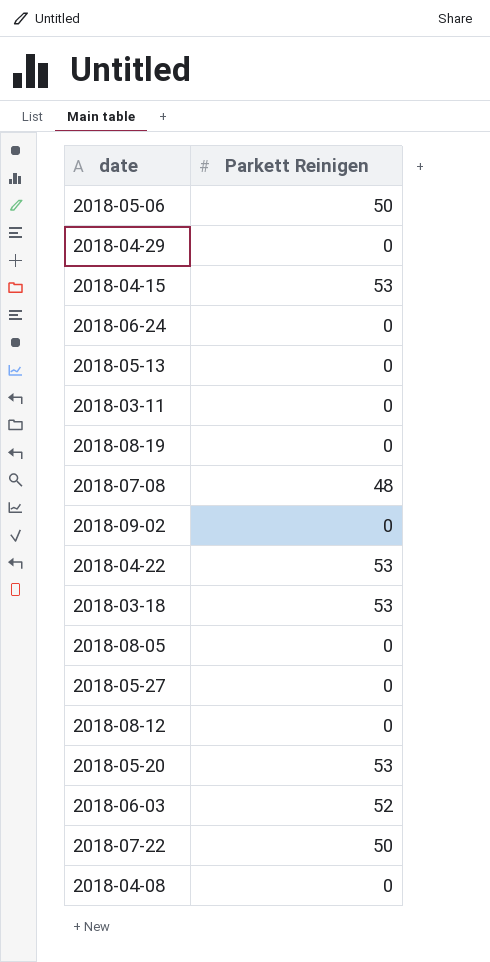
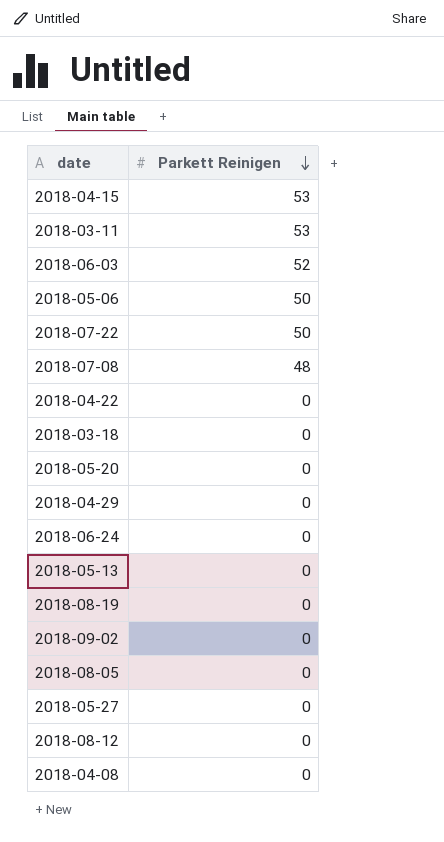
row order: none -> Parkett Reinigen descending
2018-03-11 | Parkett Reinigen: 0 -> 53
2018-04-22 | Parkett Reinigen: 53 -> 0
2018-03-18 | Parkett Reinigen: 53 -> 0
2018-05-20 | Parkett Reinigen: 53 -> 0

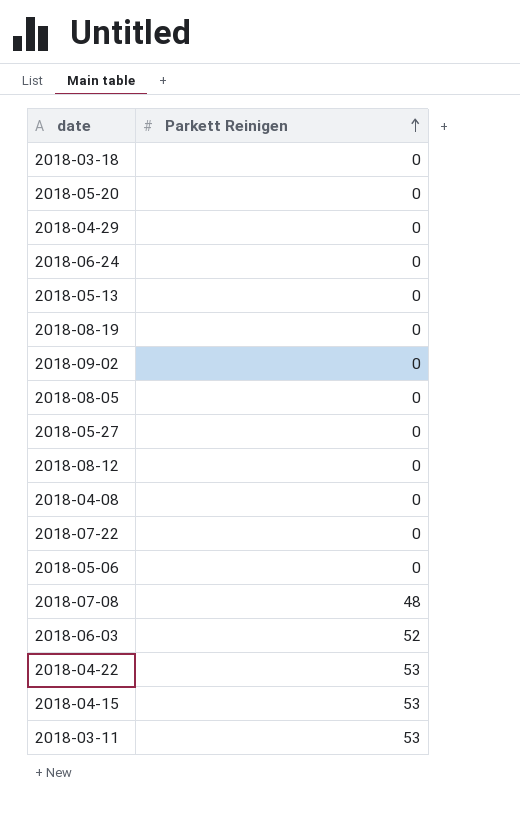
row order: Parkett Reinigen descending -> Parkett Reinigen ascending
2018-07-22 | Parkett Reinigen: 50 -> 0
2018-05-06 | Parkett Reinigen: 50 -> 0
2018-04-22 | Parkett Reinigen: 0 -> 53

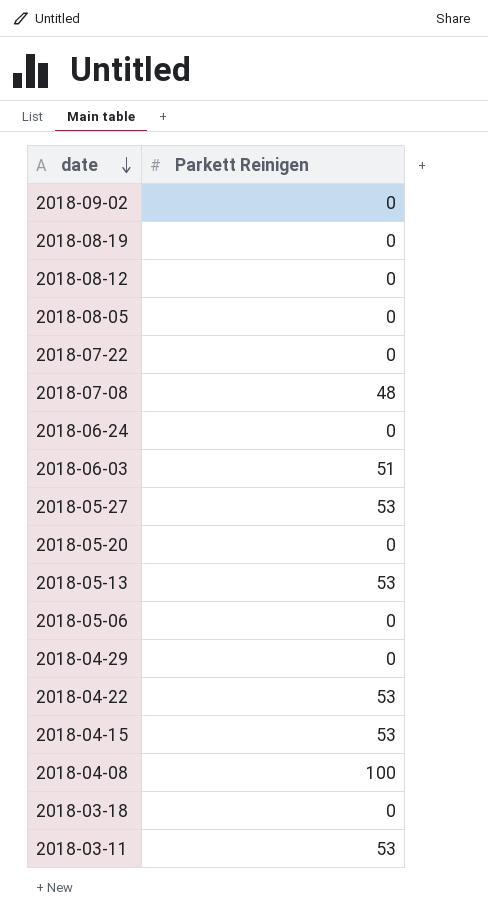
row order: Parkett Reinigen ascending -> date descending
2018-06-03 | Parkett Reinigen: 52 -> 51
2018-05-27 | Parkett Reinigen: 0 -> 53
2018-05-13 | Parkett Reinigen: 0 -> 53
2018-04-08 | Parkett Reinigen: 0 -> 100

